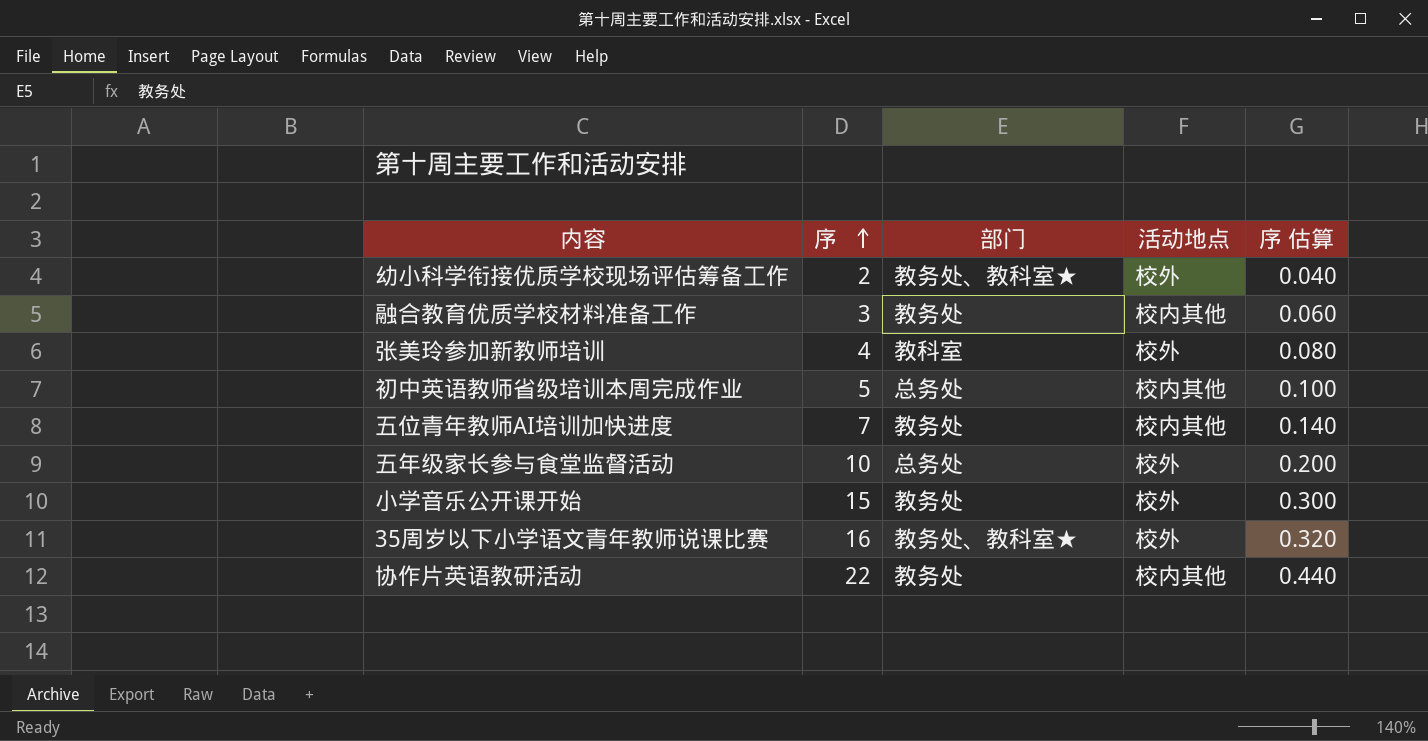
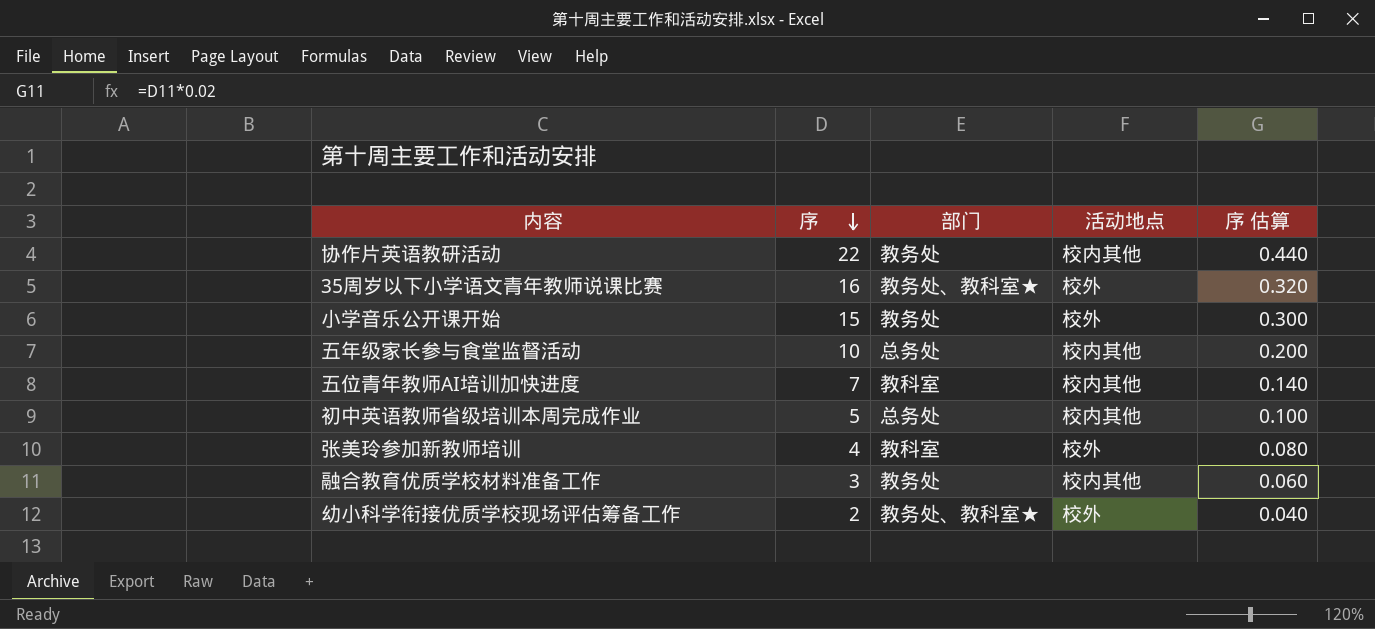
row order: 序 ascending -> 序 descending
五年级家长参与食堂监督活动 | 活动地点: 校外 -> 校内其他
五位青年教师AI培训加快进度 | 部门: 教务处 -> 教科室

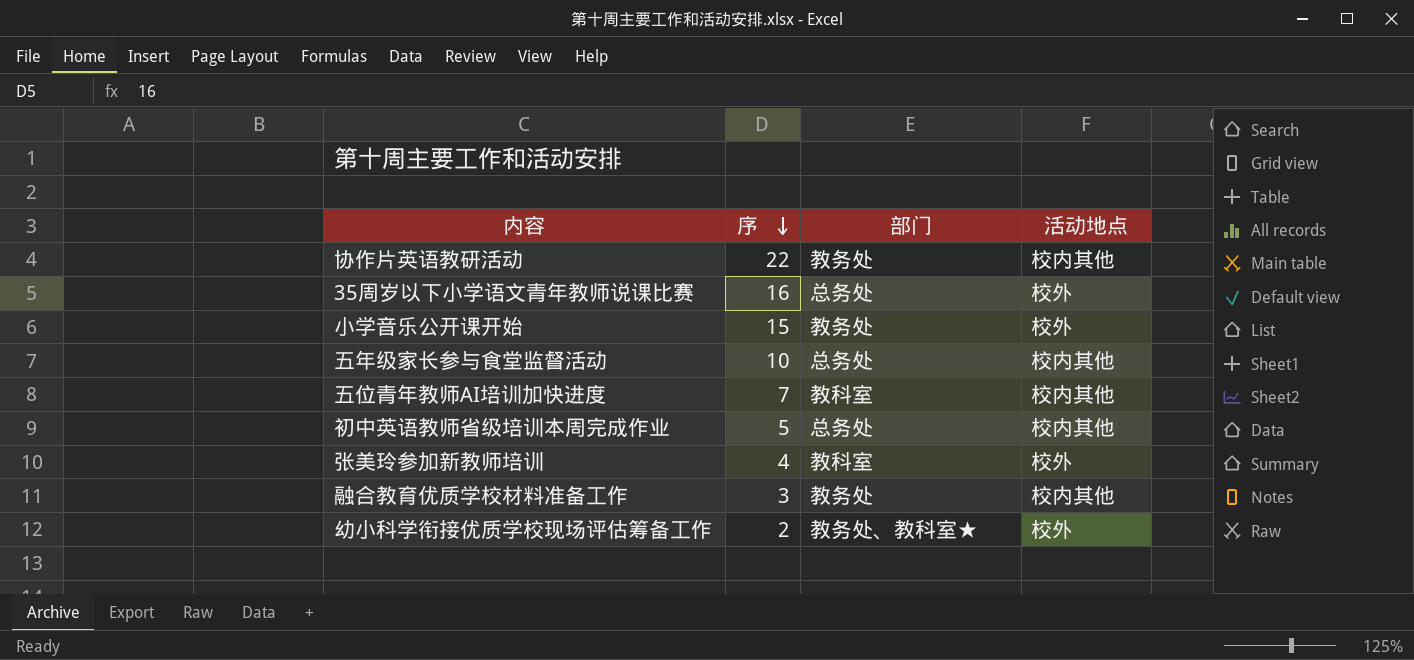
column 序 估算 | formula: [序] * 0.02 -> none
35周岁以下小学语文青年教师说课比赛 | 部门: 教务处、教科室★ -> 总务处

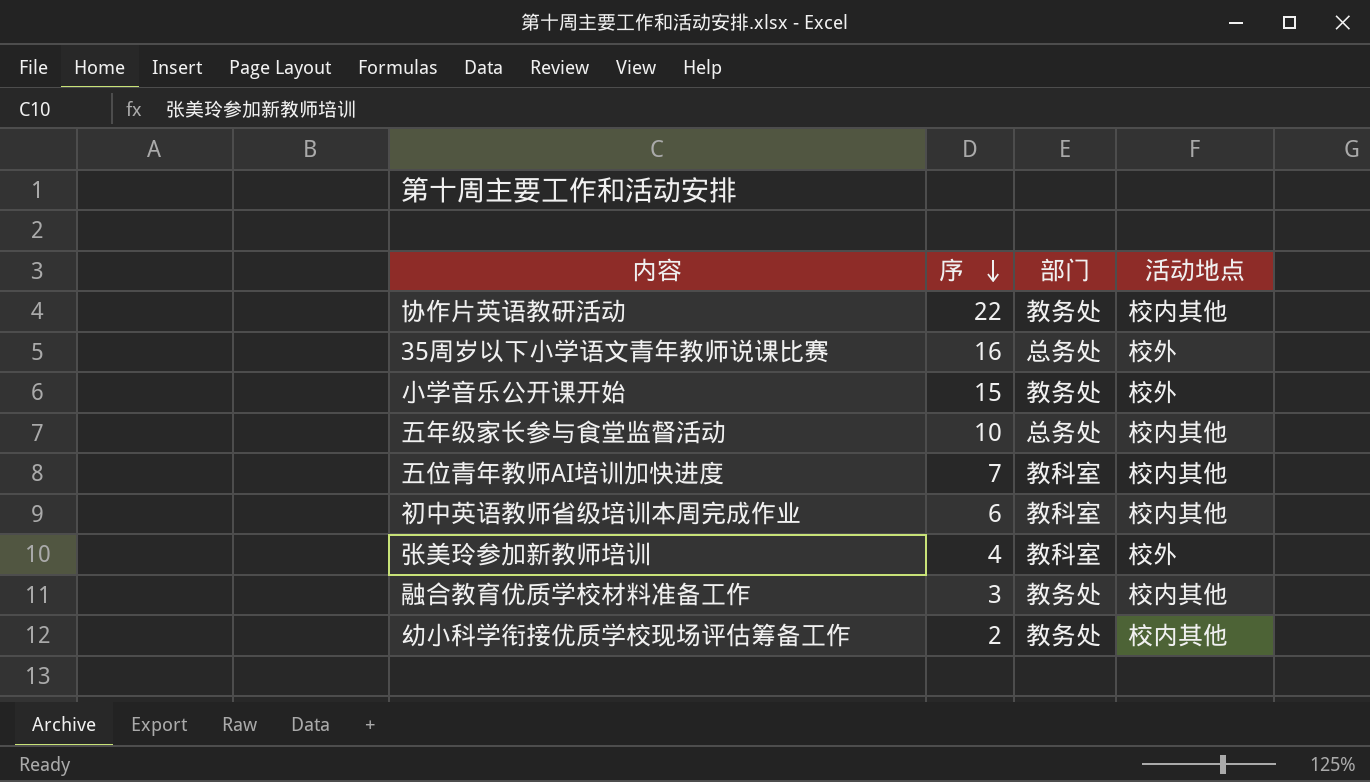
初中英语教师省级培训本周完成作业 | 序: 5 -> 6
初中英语教师省级培训本周完成作业 | 部门: 总务处 -> 教科室
幼小科学衔接优质学校现场评估筹备工作 | 部门: 教务处、教科室★ -> 教务处
幼小科学衔接优质学校现场评估筹备工作 | 活动地点: 校外 -> 校内其他

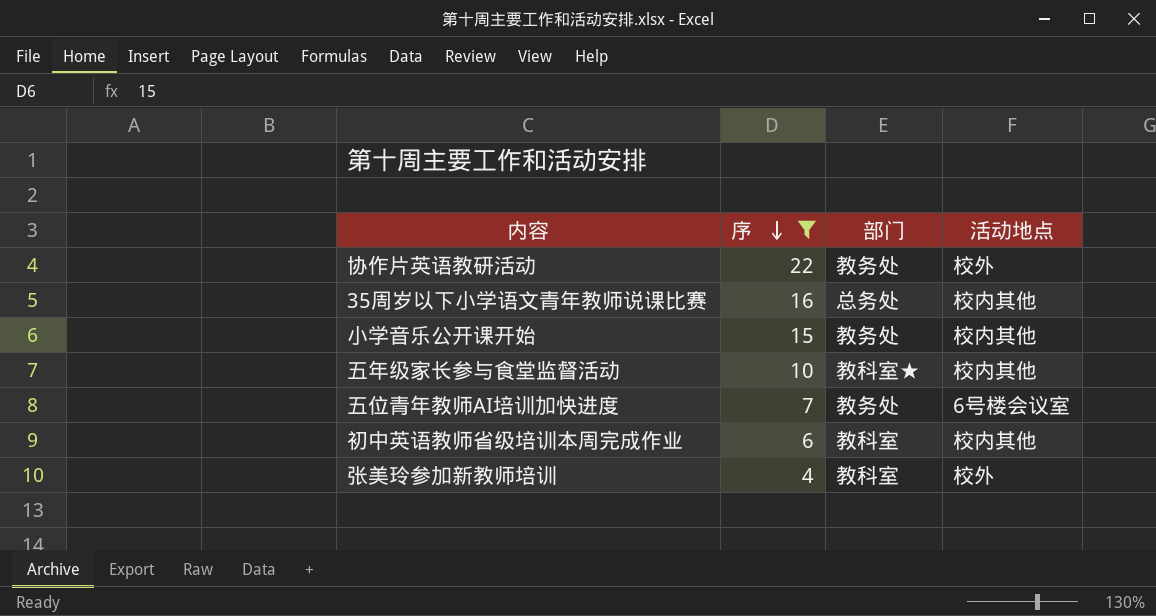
filter: none -> 序 >= 4
协作片英语教研活动 | 活动地点: 校内其他 -> 校外
35周岁以下小学语文青年教师说课比赛 | 活动地点: 校外 -> 校内其他
小学音乐公开课开始 | 活动地点: 校外 -> 校内其他
五年级家长参与食堂监督活动 | 部门: 总务处 -> 教科室★
五位青年教师AI培训加快进度 | 部门: 教科室 -> 教务处
五位青年教师AI培训加快进度 | 活动地点: 校内其他 -> 6号楼会议室

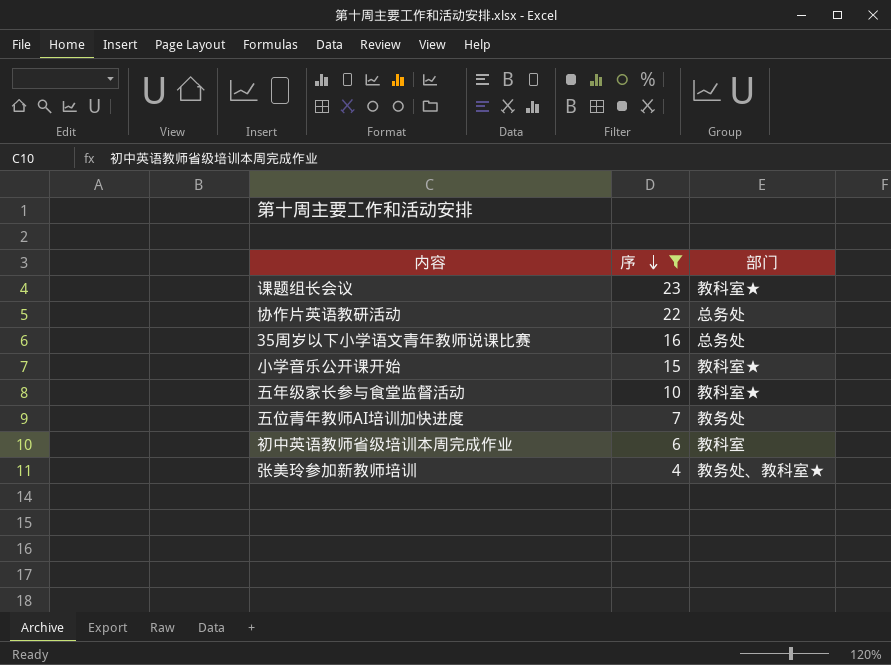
column 活动地点 | position: 4 -> none
row 课题组长会议: none -> 23 | 教科室★
协作片英语教研活动 | 部门: 教务处 -> 总务处
小学音乐公开课开始 | 部门: 教务处 -> 教科室★
张美玲参加新教师培训 | 部门: 教科室 -> 教务处、教科室★

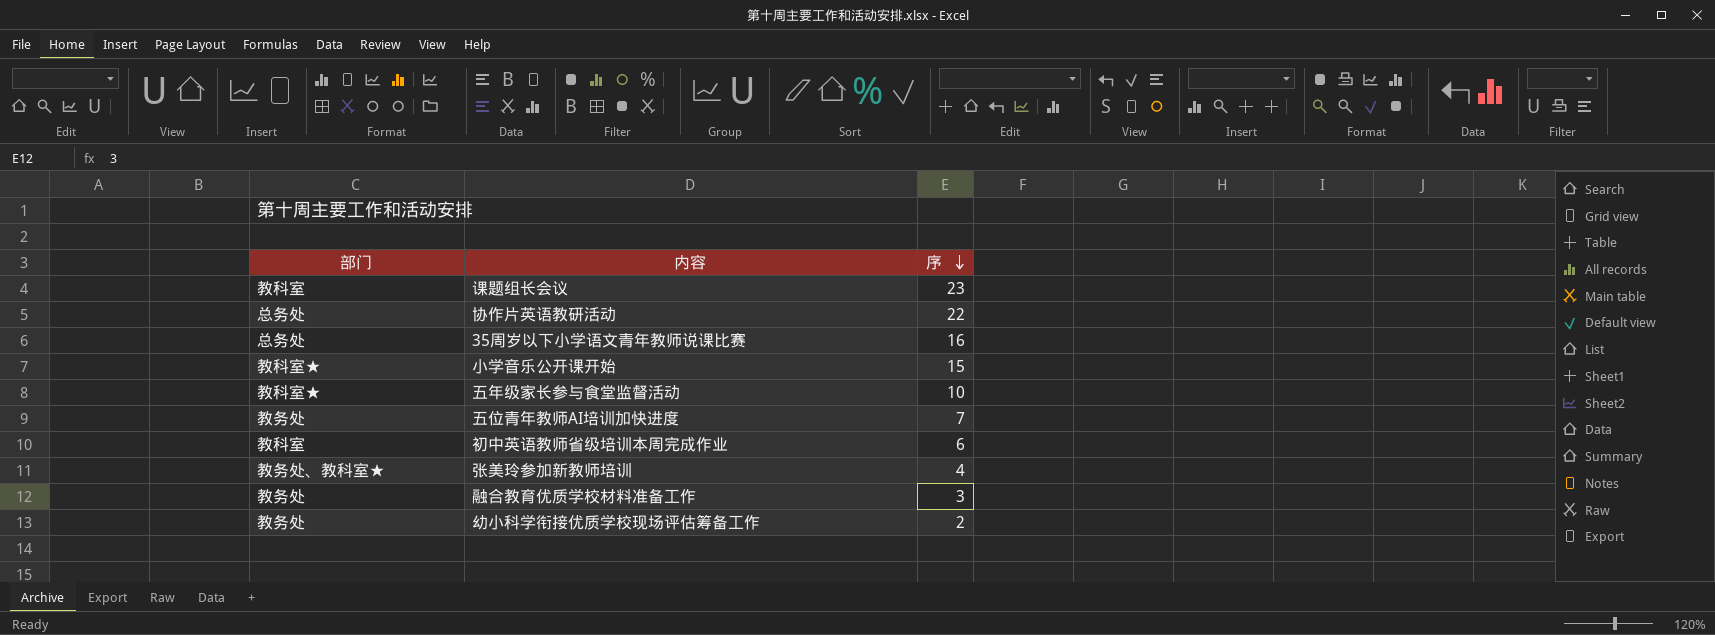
filter: 序 >= 4 -> none
column 部门 | position: 3 -> 1
课题组长会议 | 部门: 教科室★ -> 教科室

